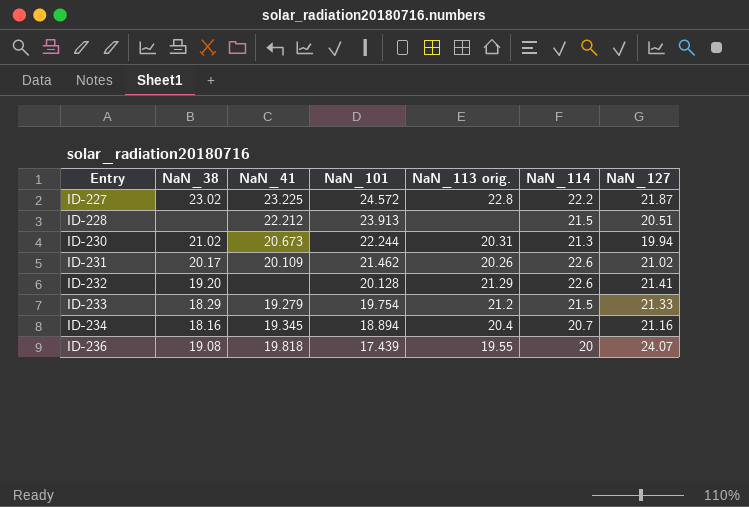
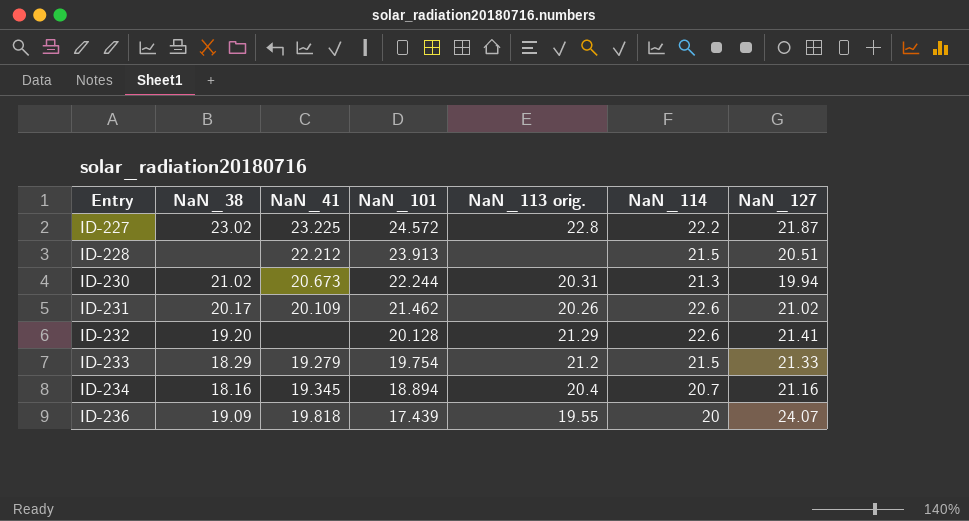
ID-236 | NaN_38: 19.08 -> 19.09

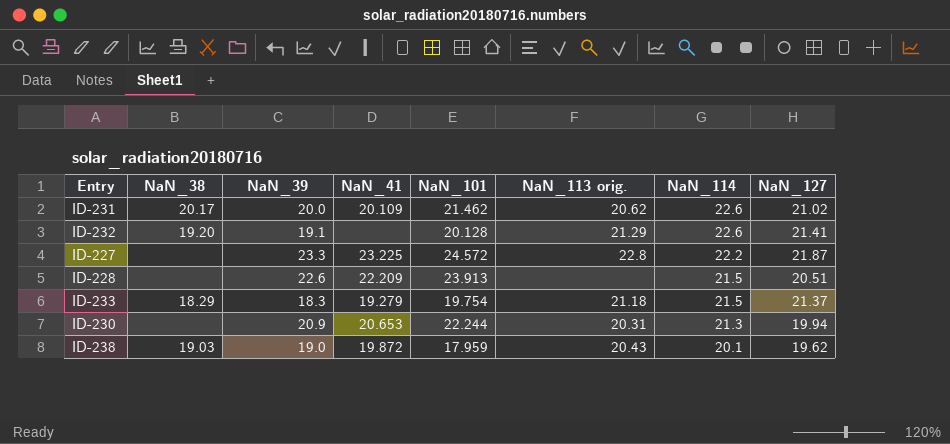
row order: Entry ascending -> NaN_114 descending
column NaN_39 | position: none -> 3
row ID-234: 18.16 | 19.345 | 18.894 | 20.4 | 20.7 | 21.16 -> none
row ID-236: 19.09 | 19.818 | 17.439 | 19.55 | 20 | 24.07 -> none
ID-231 | NaN_113 orig.: 20.26 -> 20.62
ID-227 | NaN_38: 23.02 -> none
ID-228 | NaN_41: 22.212 -> 22.209
ID-233 | NaN_113 orig.: 21.2 -> 21.18
ID-233 | NaN_127: 21.33 -> 21.37
ID-230 | NaN_38: 21.02 -> none
ID-230 | NaN_41: 20.673 -> 20.653
row ID-238: none -> 19.03 | 19.0 | 19.872 | 17.959 | 20.43 | 20.1 | 19.62

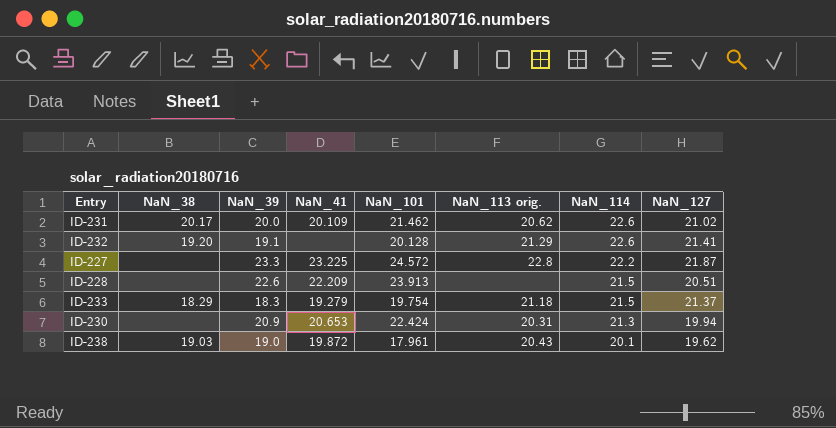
ID-230 | NaN_101: 22.244 -> 22.424
ID-238 | NaN_101: 17.959 -> 17.961

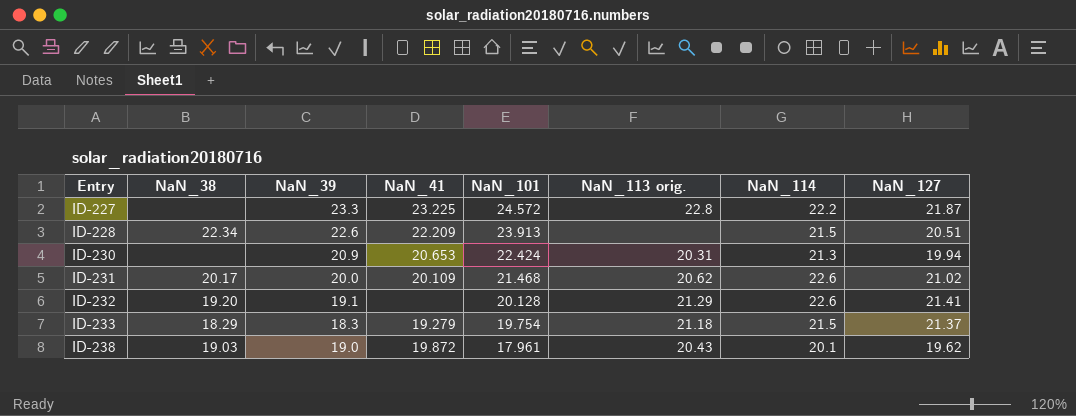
row order: NaN_114 descending -> Entry ascending
ID-228 | NaN_38: none -> 22.34
ID-231 | NaN_101: 21.462 -> 21.468

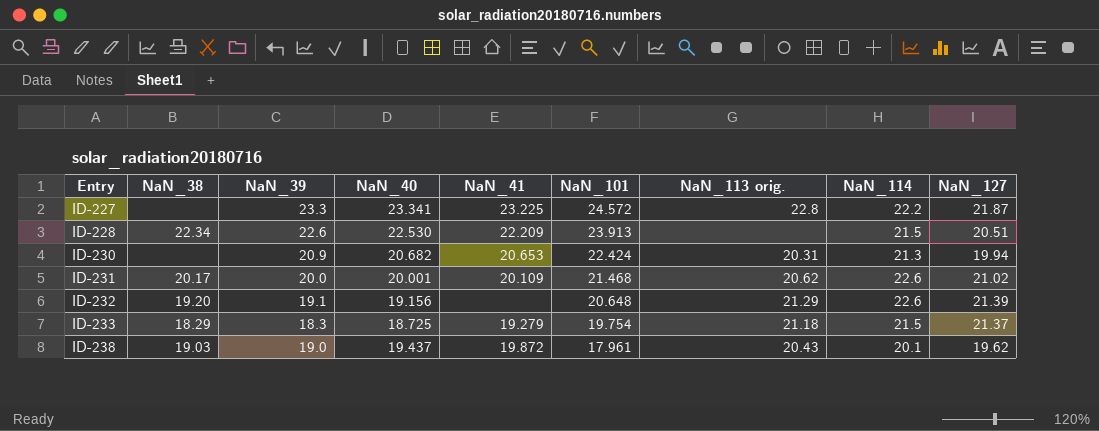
column NaN_40 | position: none -> 4
ID-232 | NaN_101: 20.128 -> 20.648
ID-232 | NaN_127: 21.41 -> 21.39

